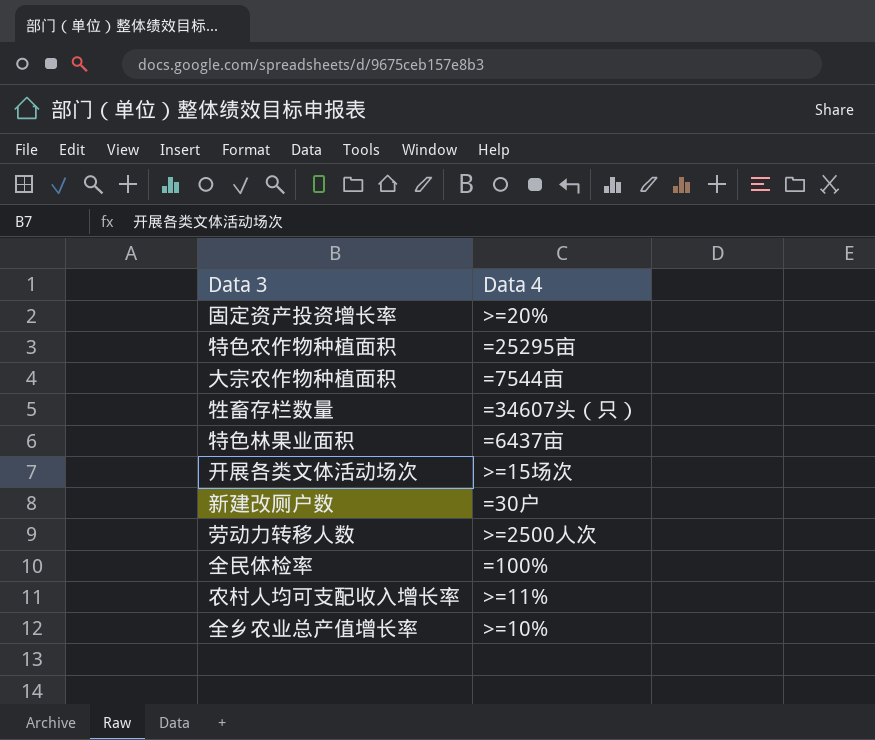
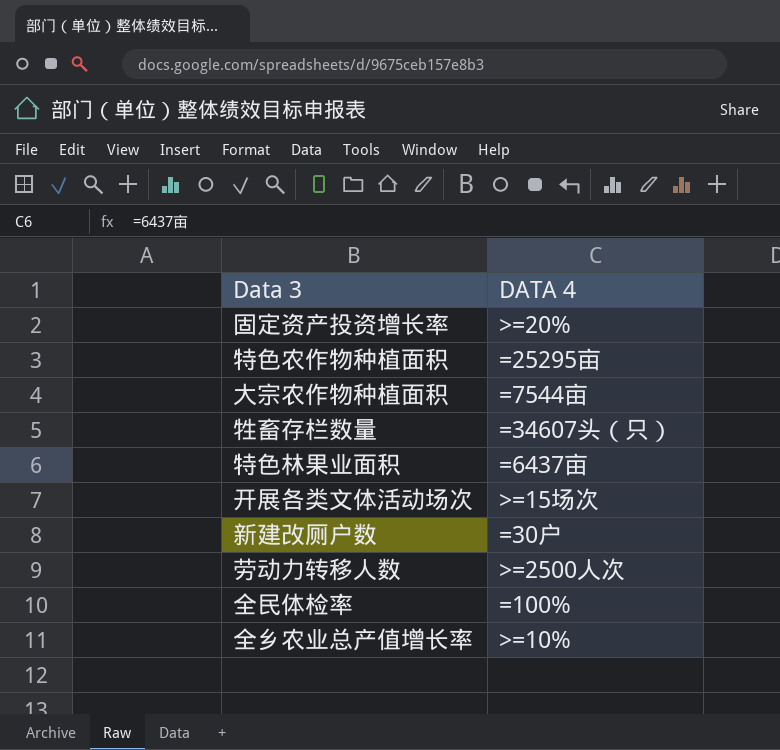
column name: Data 4 -> DATA 4
row 农村人均可支配收入增长率: >=11% -> none

